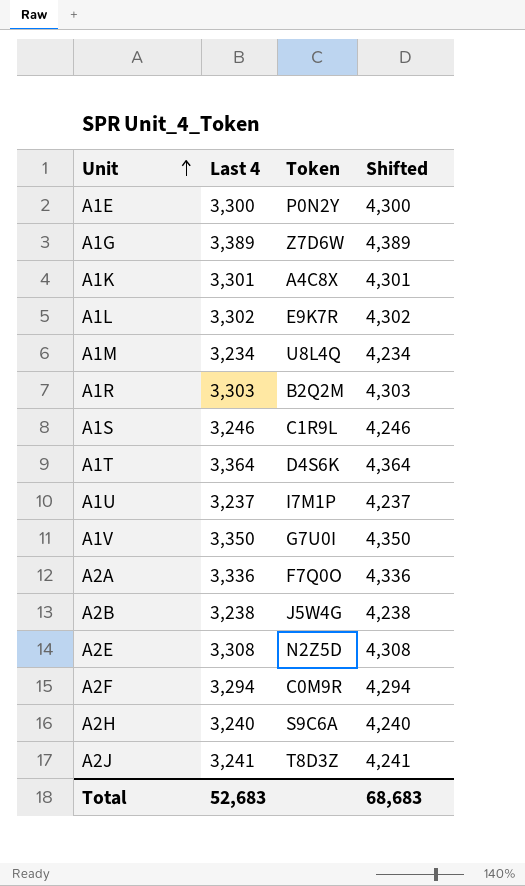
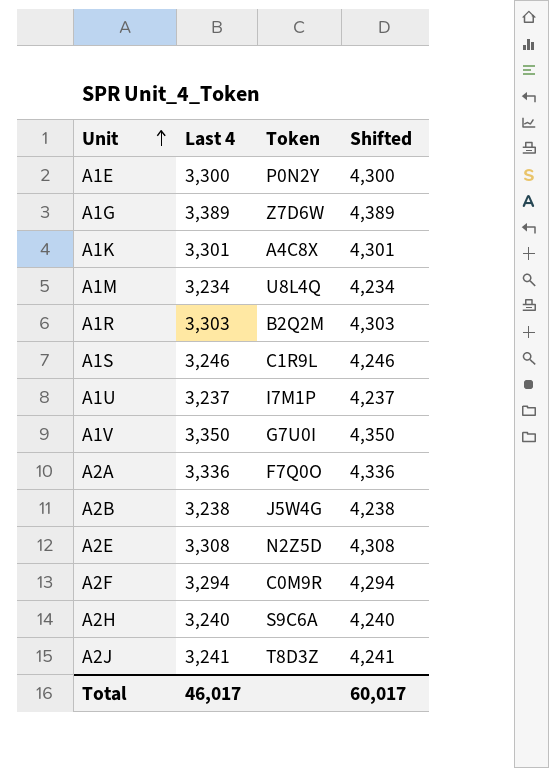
row A1L: 3,302 | E9K7R | 4,302 -> none
row A1T: 3,364 | D4S6K | 4,364 -> none
Total | Last 4: 52,683 -> 46,017
Total | Shifted: 68,683 -> 60,017

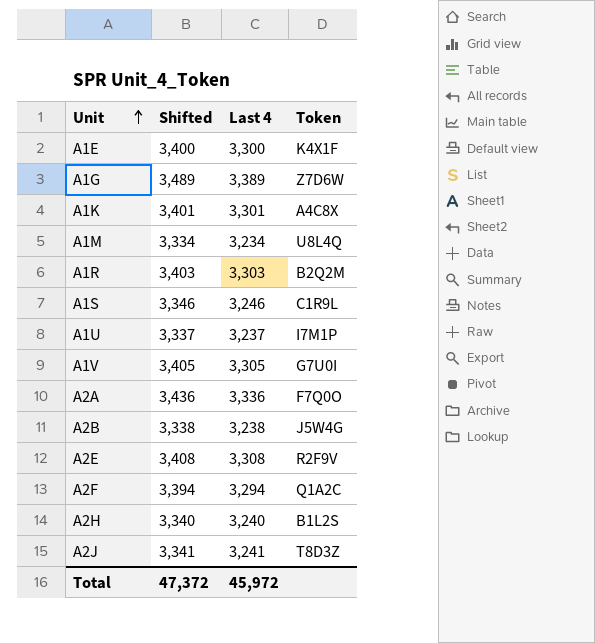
column Shifted | formula: [Last 4] + 1000 -> [Last 4] + 100
column Shifted | position: 4 -> 2
A1E | Token: P0N2Y -> K4X1F
A1V | Last 4: 3,350 -> 3,305
A2E | Token: N2Z5D -> R2F9V
A2F | Token: C0M9R -> Q1A2C
A2H | Token: S9C6A -> B1L2S
Total | Shifted: 60,017 -> 47,372
Total | Last 4: 46,017 -> 45,972

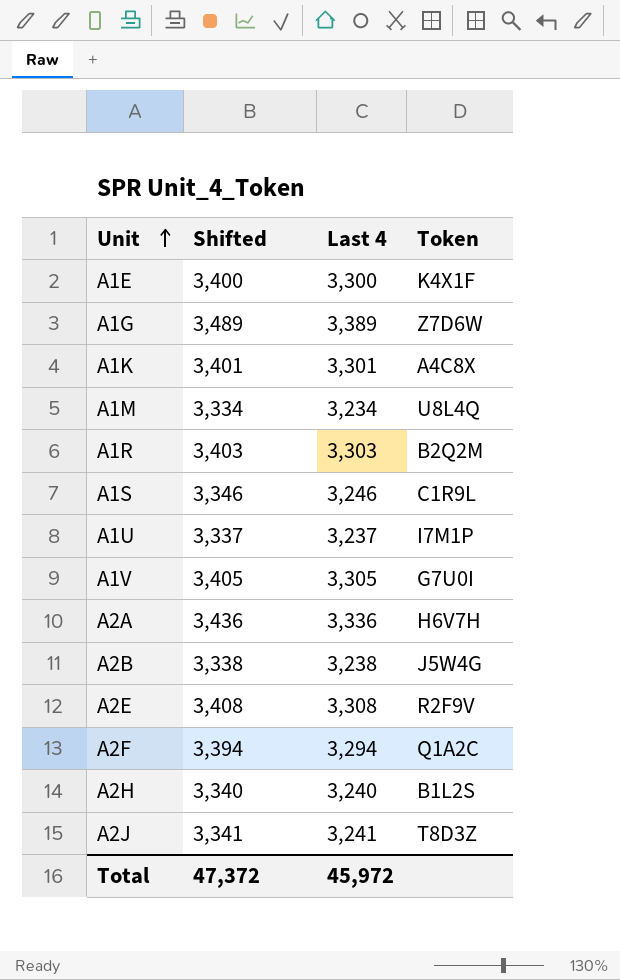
A2A | Token: F7Q0O -> H6V7H

